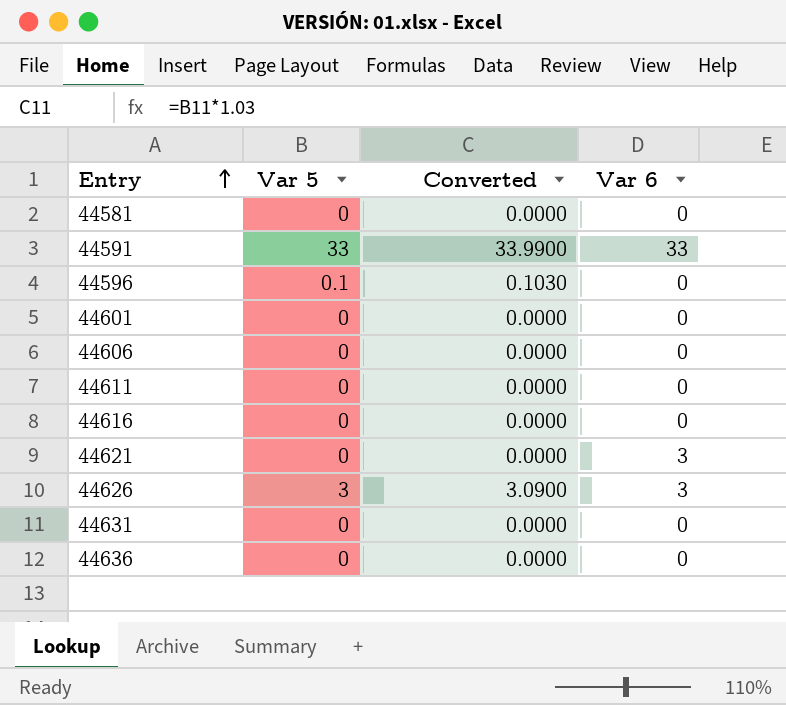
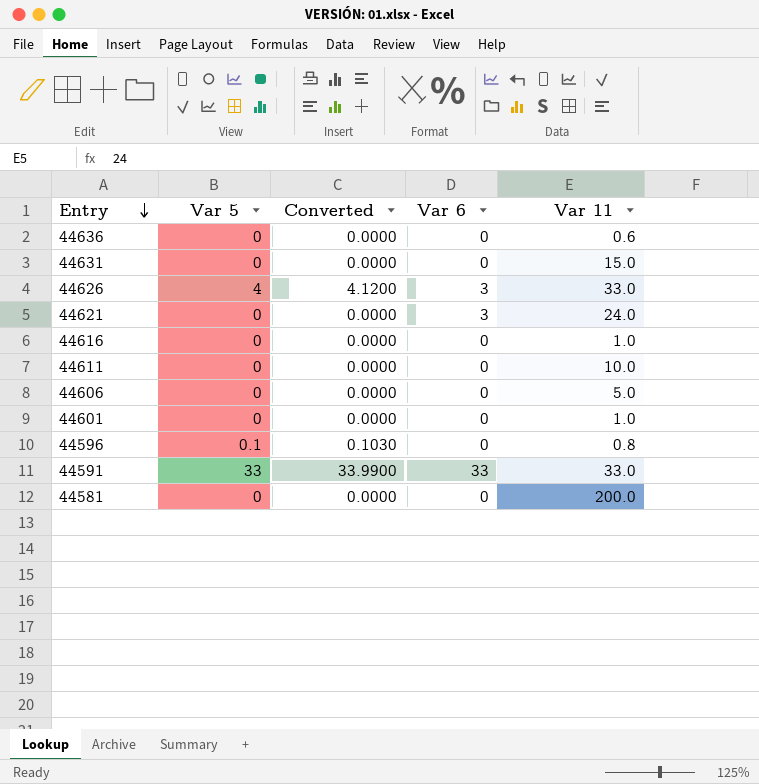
row order: Entry ascending -> Entry descending
column Var 11 | position: none -> 5
44626 | Var 5: 3 -> 4
44626 | Converted: 3.0900 -> 4.1200

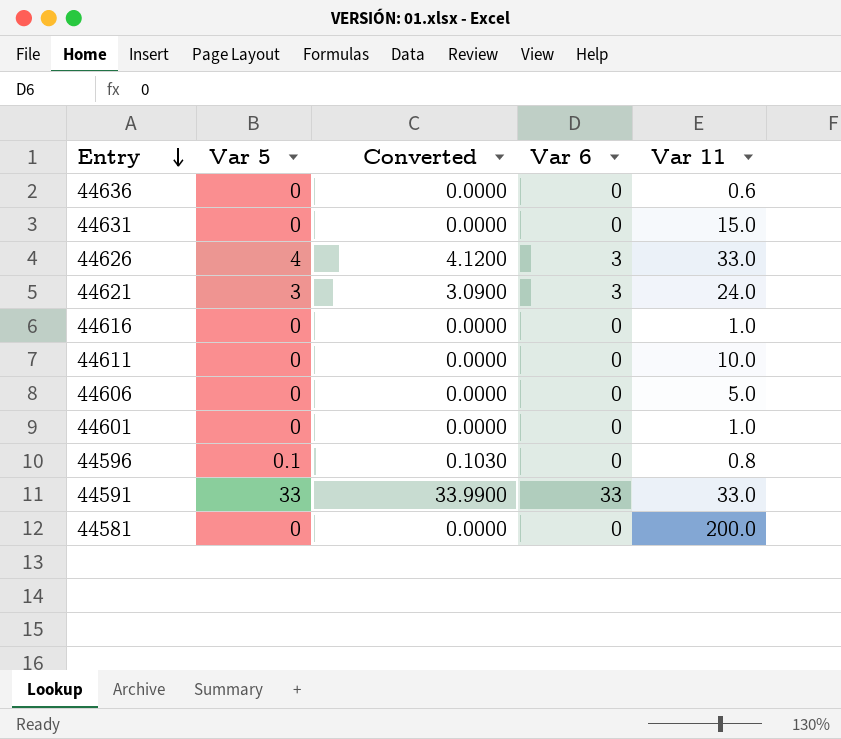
44621 | Var 5: 0 -> 3
44621 | Converted: 0.0000 -> 3.0900

